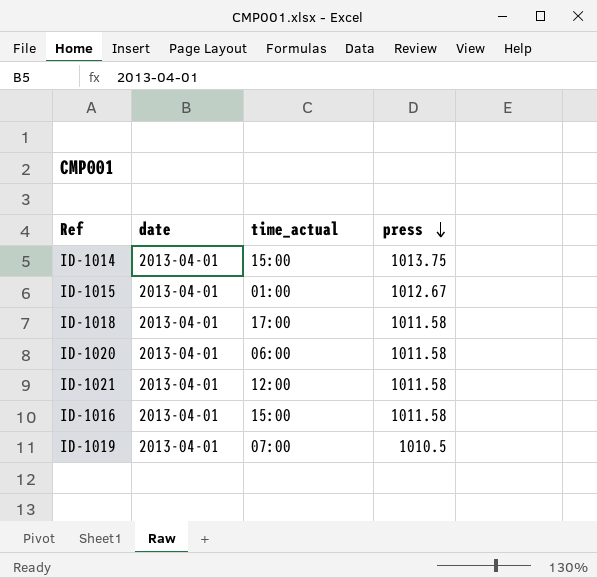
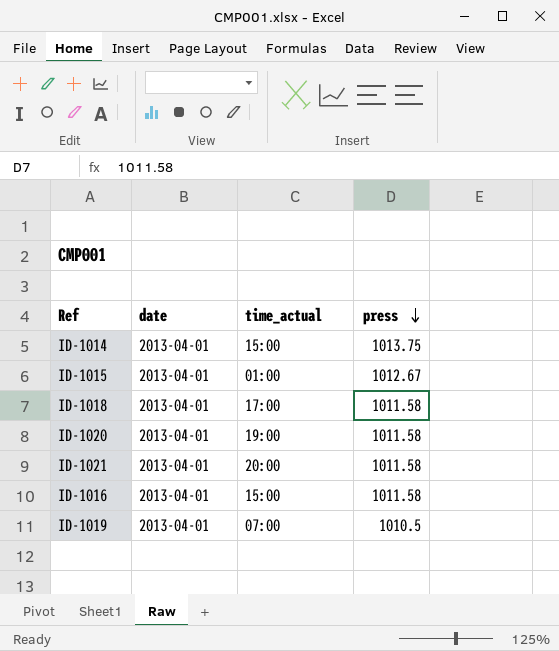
ID-1020 | time_actual: 06:00 -> 19:00
ID-1021 | time_actual: 12:00 -> 20:00

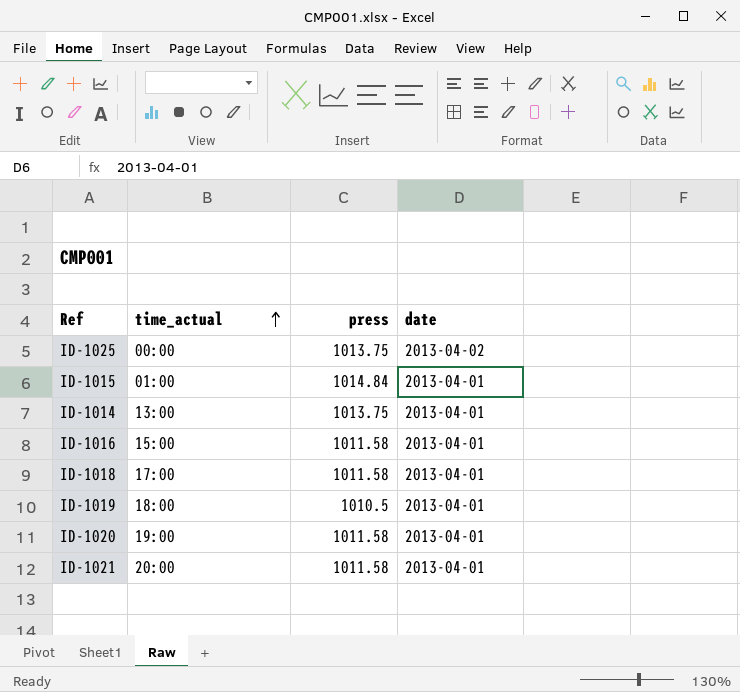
row order: press descending -> time_actual ascending
column date | position: 2 -> 4
row ID-1025: none -> 00:00 | 1013.75 | 2013-04-02
ID-1015 | press: 1012.67 -> 1014.84
ID-1014 | time_actual: 15:00 -> 13:00
ID-1019 | time_actual: 07:00 -> 18:00

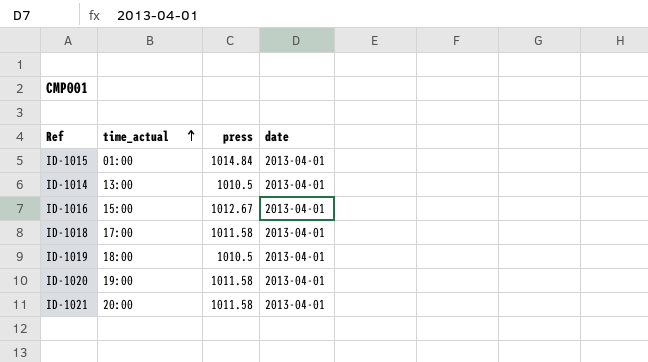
row ID-1025: 00:00 | 1013.75 | 2013-04-02 -> none
ID-1014 | press: 1013.75 -> 1010.5
ID-1016 | press: 1011.58 -> 1012.67

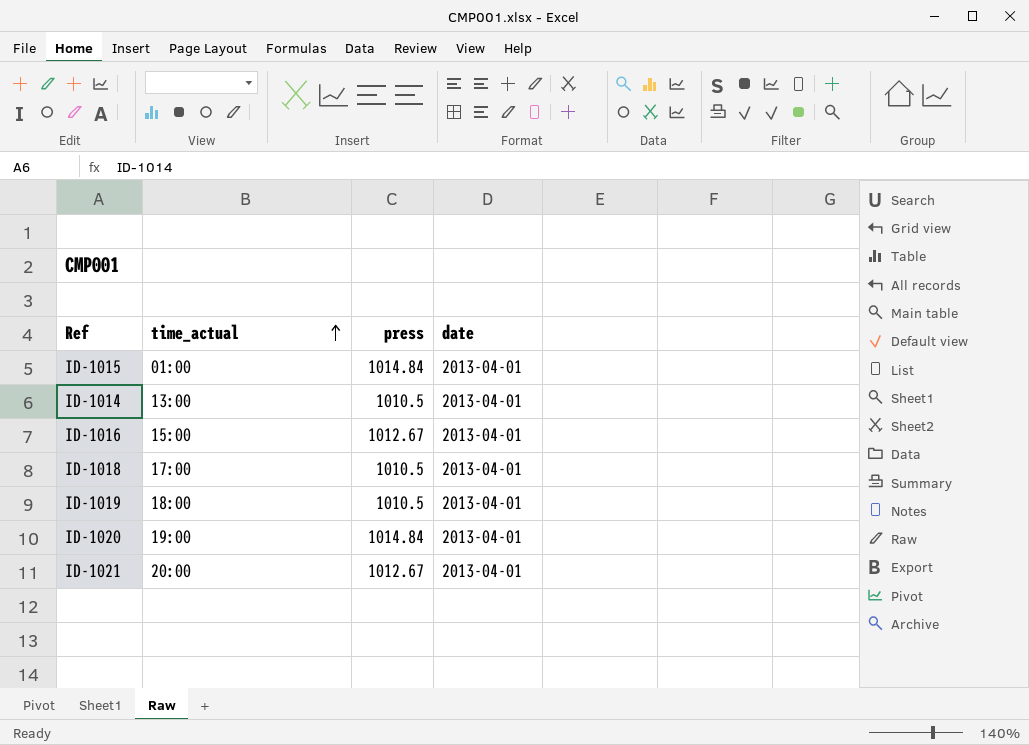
ID-1018 | press: 1011.58 -> 1010.5
ID-1020 | press: 1011.58 -> 1014.84
ID-1021 | press: 1011.58 -> 1012.67

